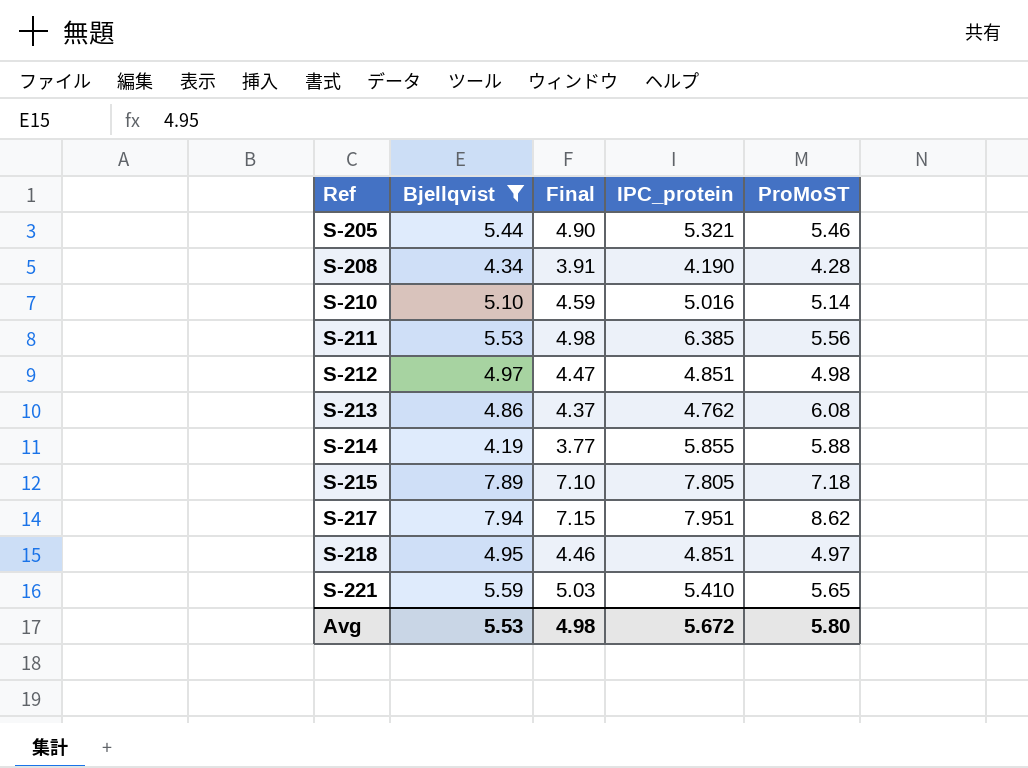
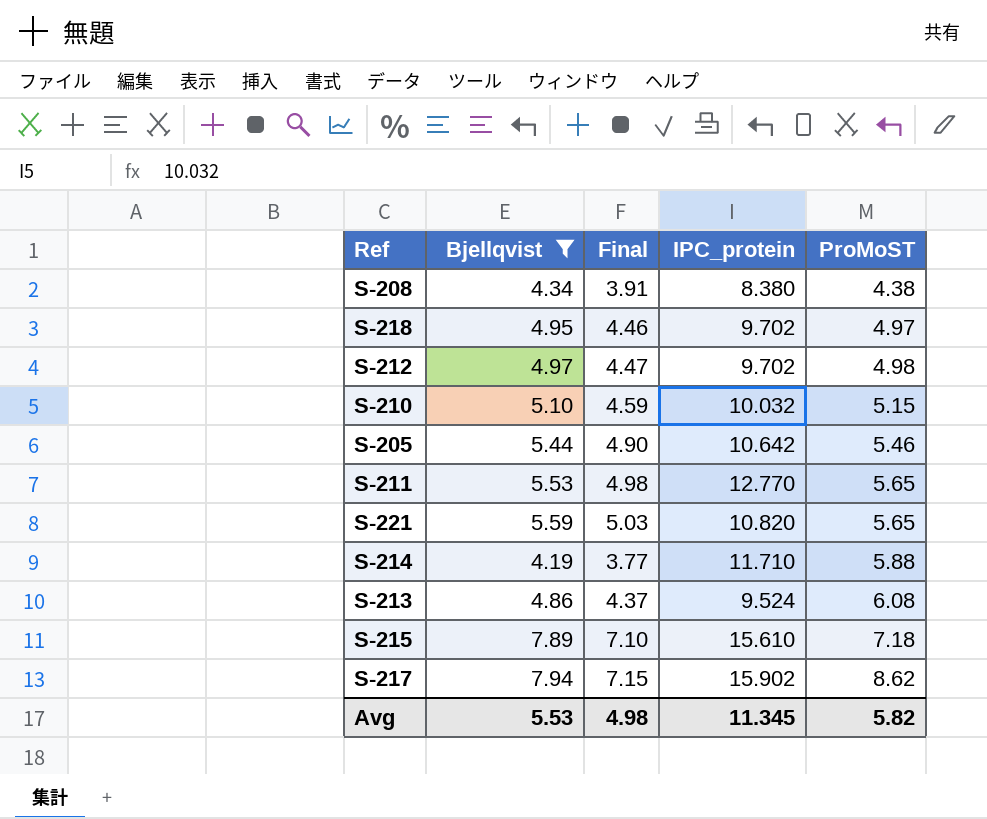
row order: Ref ascending -> ProMoST ascending
S-208 | IPC_protein: 4.190 -> 8.380
S-208 | ProMoST: 4.28 -> 4.38
S-218 | IPC_protein: 4.851 -> 9.702
S-212 | IPC_protein: 4.851 -> 9.702
S-210 | IPC_protein: 5.016 -> 10.032
S-210 | ProMoST: 5.14 -> 5.15
S-205 | IPC_protein: 5.321 -> 10.642
S-211 | IPC_protein: 6.385 -> 12.770
S-211 | ProMoST: 5.56 -> 5.65
S-221 | IPC_protein: 5.410 -> 10.820
S-214 | IPC_protein: 5.855 -> 11.710
S-213 | IPC_protein: 4.762 -> 9.524
S-215 | IPC_protein: 7.805 -> 15.610
S-217 | IPC_protein: 7.951 -> 15.902
Avg | IPC_protein: 5.672 -> 11.345
Avg | ProMoST: 5.80 -> 5.82

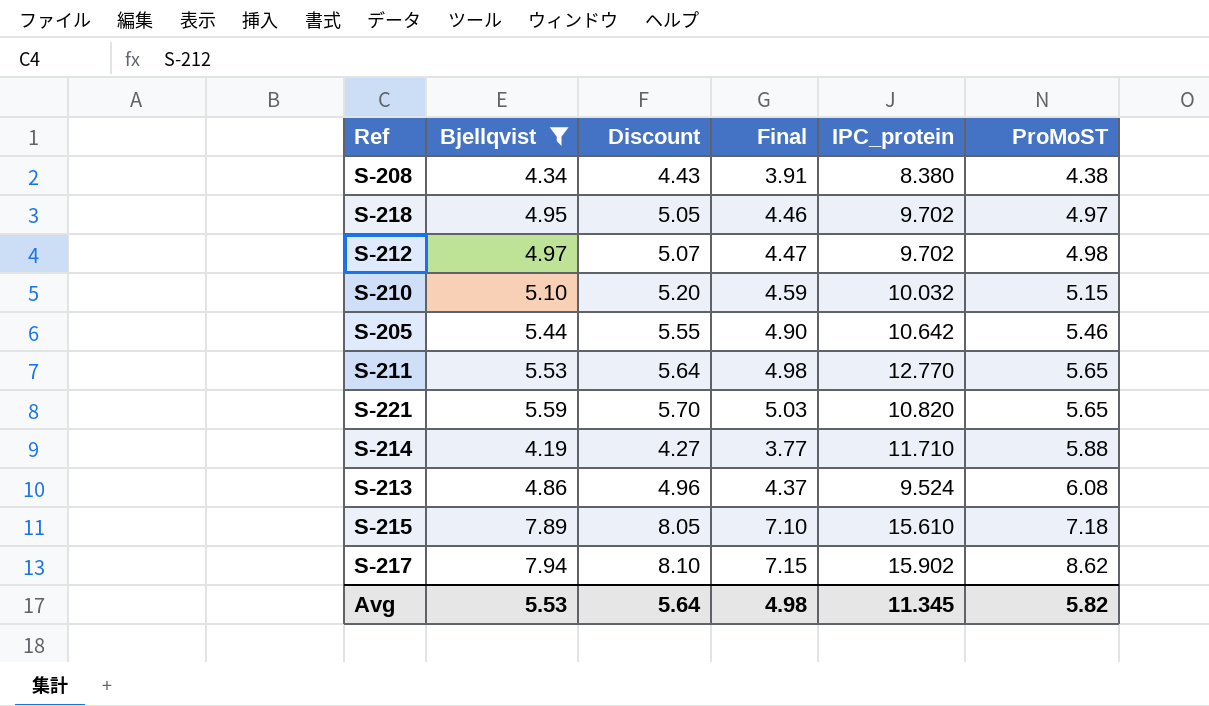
column Discount | formula: none -> [Bjellqvist] * 1.02

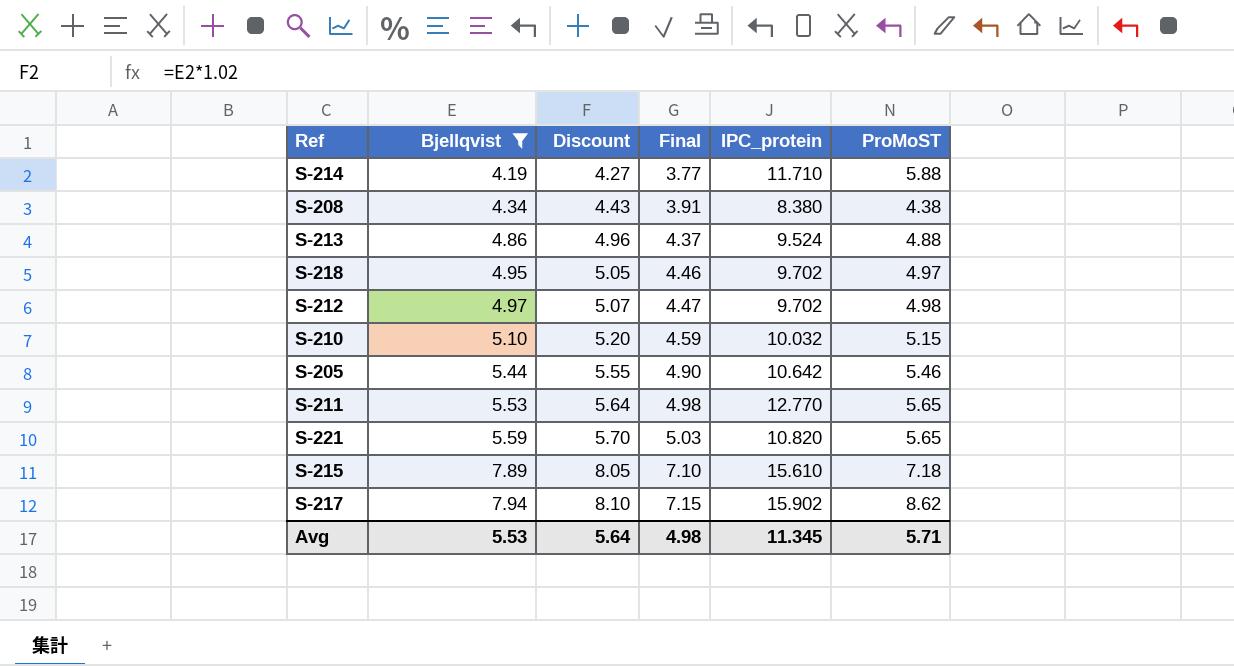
row order: ProMoST ascending -> Bjellqvist ascending
S-213 | ProMoST: 6.08 -> 4.88
Avg | ProMoST: 5.82 -> 5.71

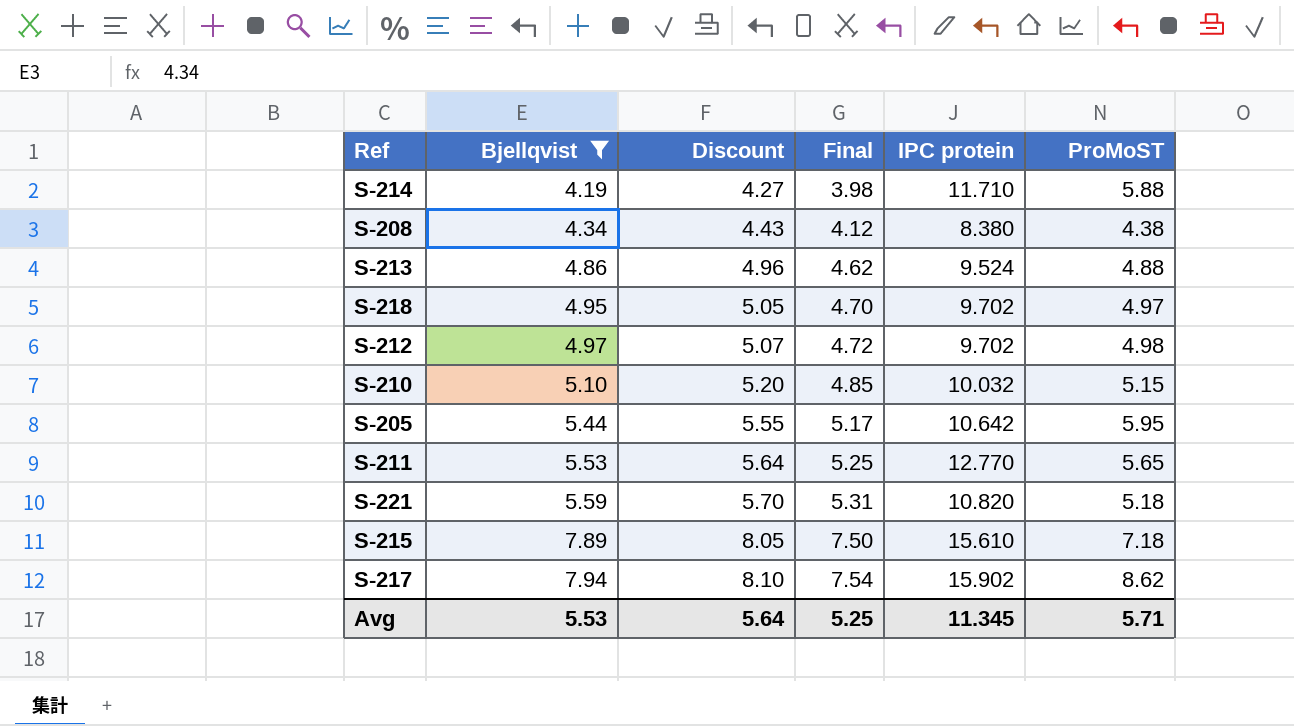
column Final | formula: [Bjellqvist] * 0.9 -> [Bjellqvist] * 0.95
column name: IPC_protein -> IPC protein
S-205 | ProMoST: 5.46 -> 5.95
S-221 | ProMoST: 5.65 -> 5.18
Avg | Final: 4.98 -> 5.25

